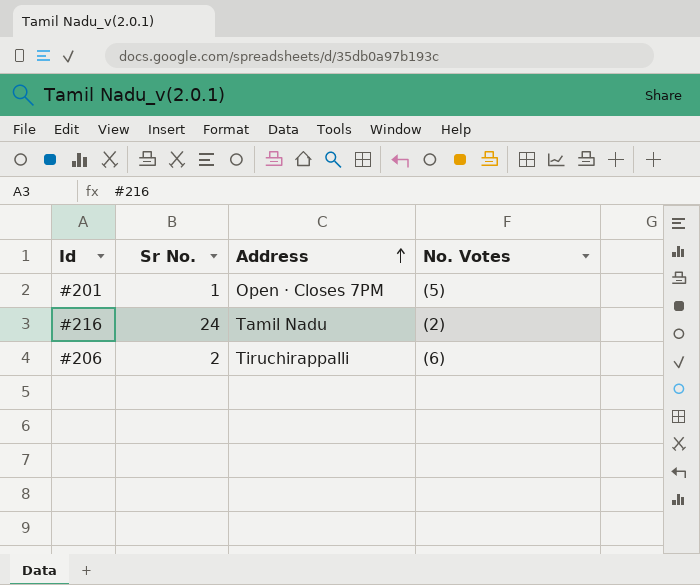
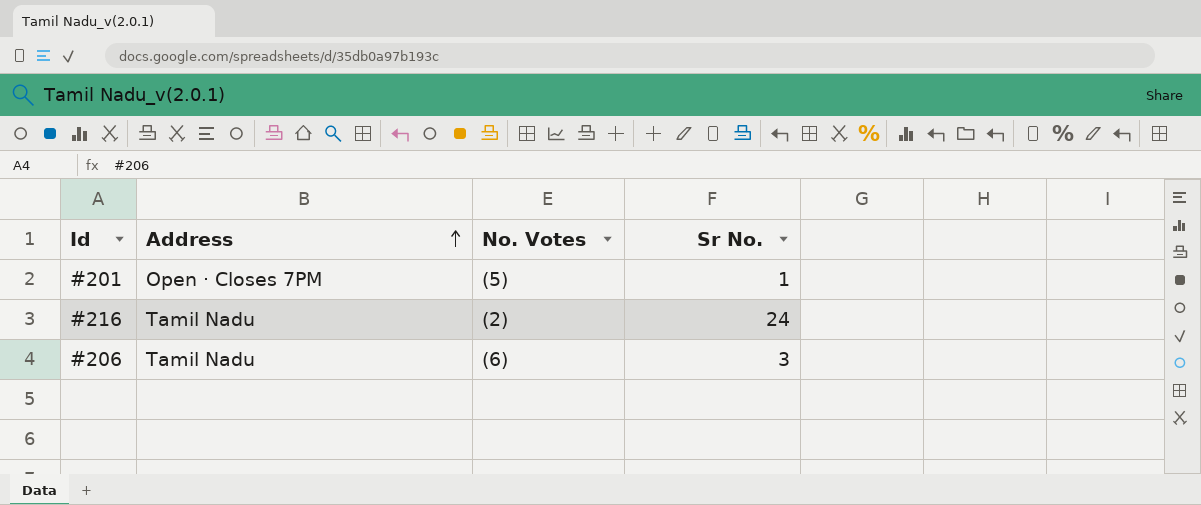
column Sr No. | position: 2 -> 4
#206 | Address: Tiruchirappalli -> Tamil Nadu
#206 | Sr No.: 2 -> 3

